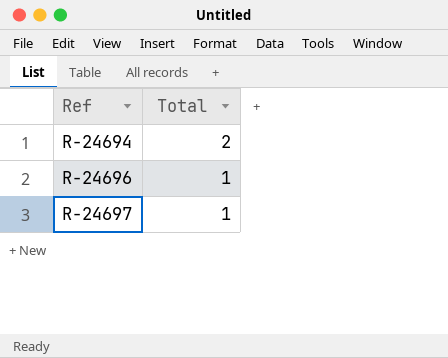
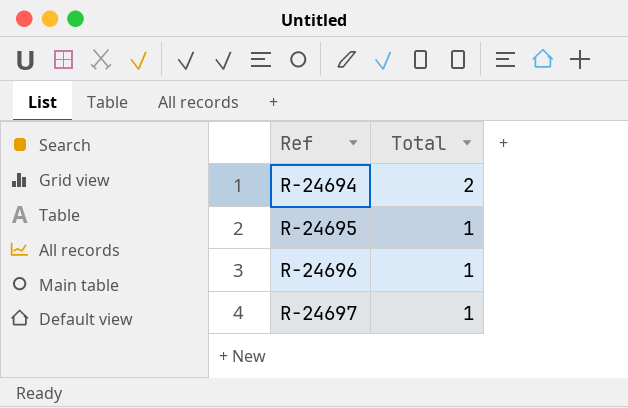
row R-24695: none -> 1

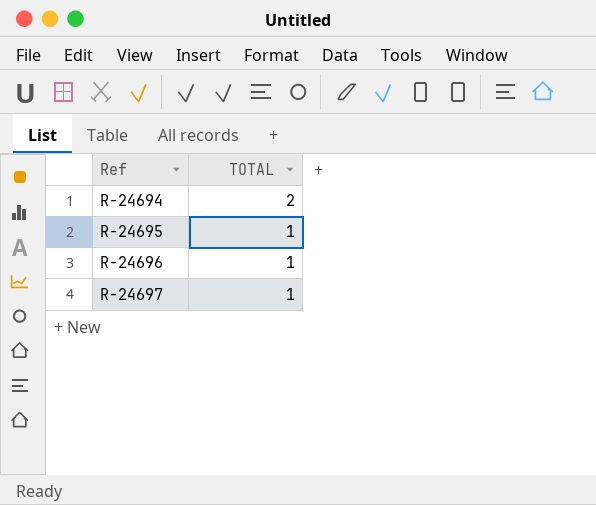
column name: Total -> TOTAL

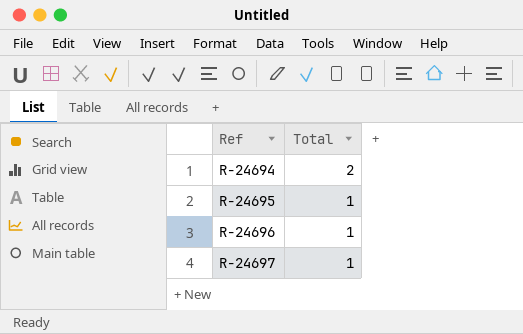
column name: TOTAL -> Total

